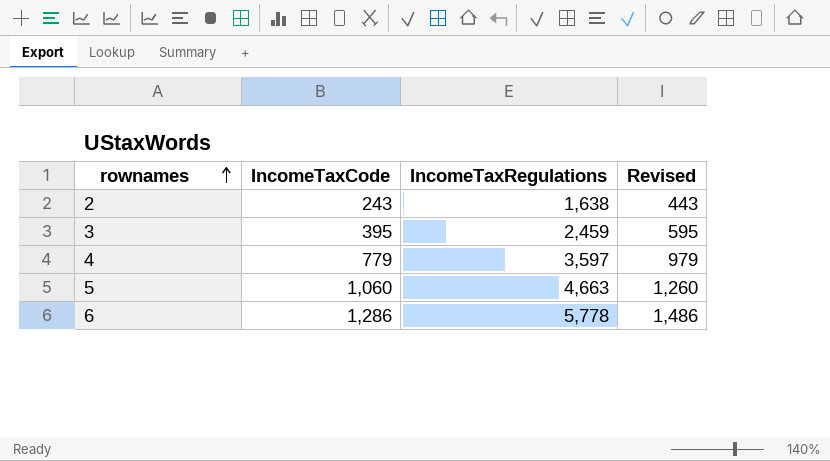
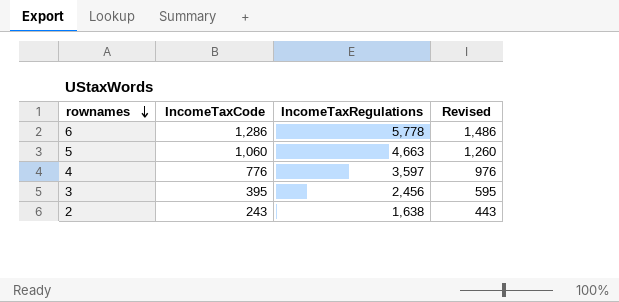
row order: rownames ascending -> rownames descending
4 | IncomeTaxCode: 779 -> 776
4 | Revised: 979 -> 976
3 | IncomeTaxRegulations: 2,459 -> 2,456

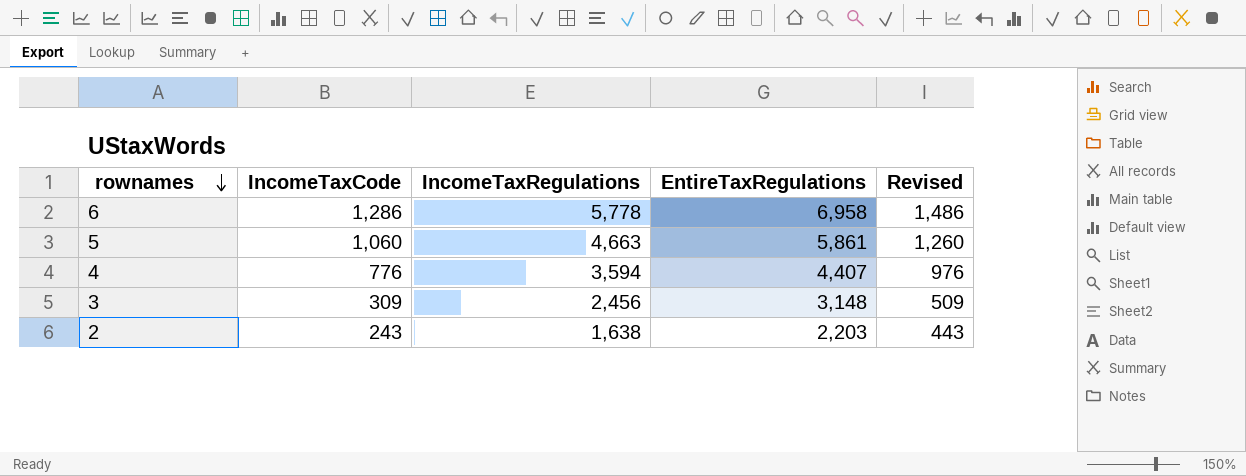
column EntireTaxRegulations | position: none -> 4
4 | IncomeTaxRegulations: 3,597 -> 3,594
3 | IncomeTaxCode: 395 -> 309
3 | Revised: 595 -> 509

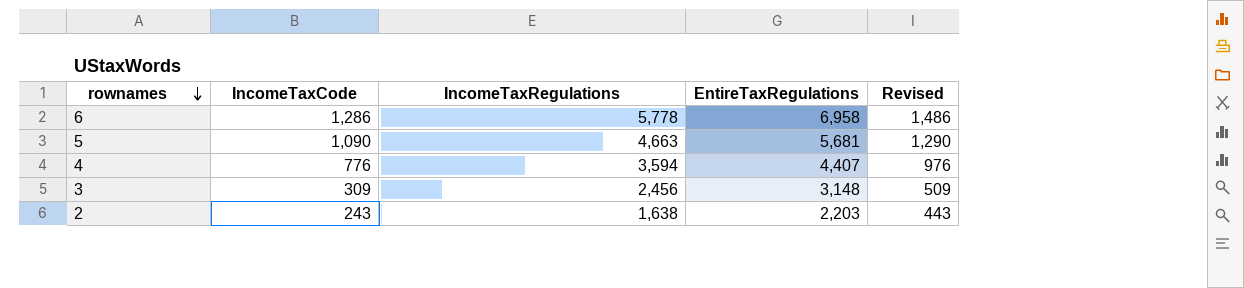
5 | IncomeTaxCode: 1,060 -> 1,090
5 | EntireTaxRegulations: 5,861 -> 5,681
5 | Revised: 1,260 -> 1,290

